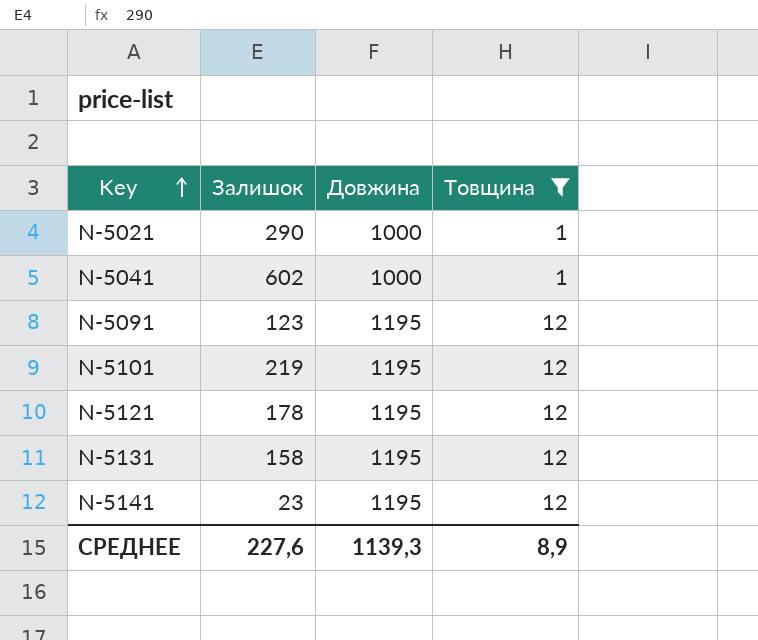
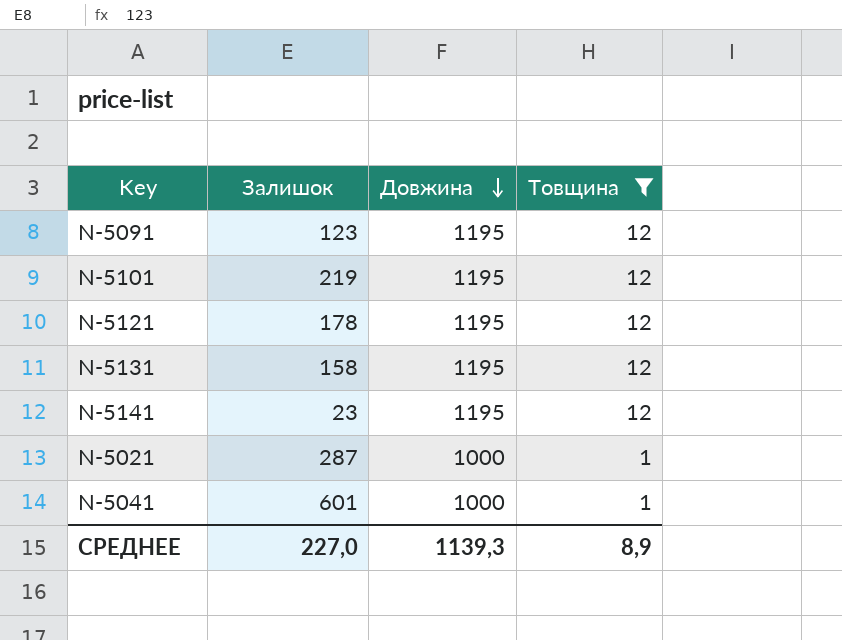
row order: Key ascending -> Довжина descending
N-5021 | Залишок: 290 -> 287
N-5041 | Залишок: 602 -> 601
СРЕДНЕЕ | Залишок: 227,6 -> 227,0

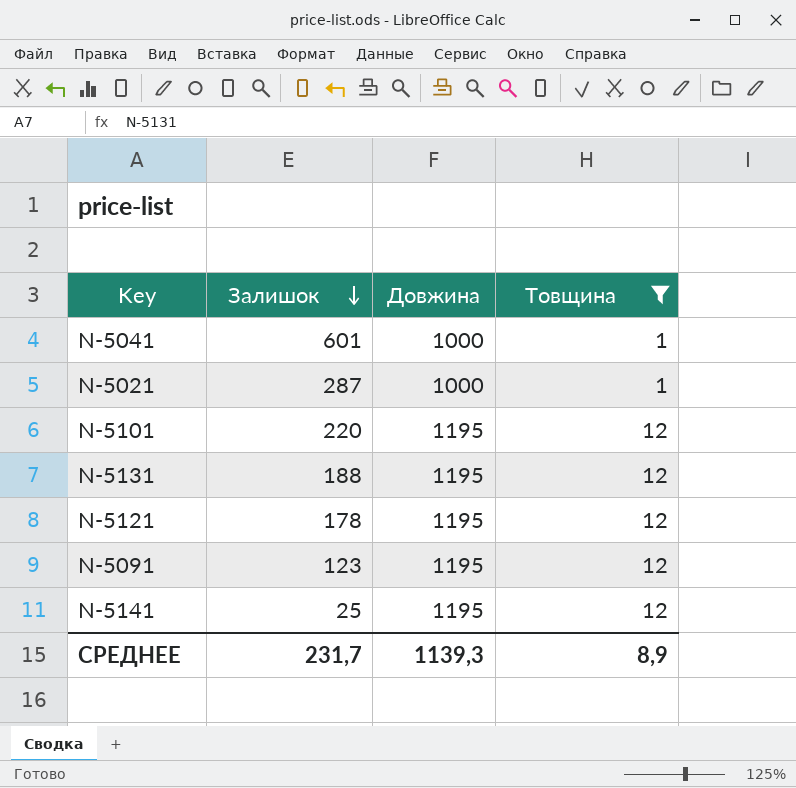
row order: Довжина descending -> Залишок descending
N-5101 | Залишок: 219 -> 220
N-5131 | Залишок: 158 -> 188
N-5141 | Залишок: 23 -> 25
СРЕДНЕЕ | Залишок: 227,0 -> 231,7

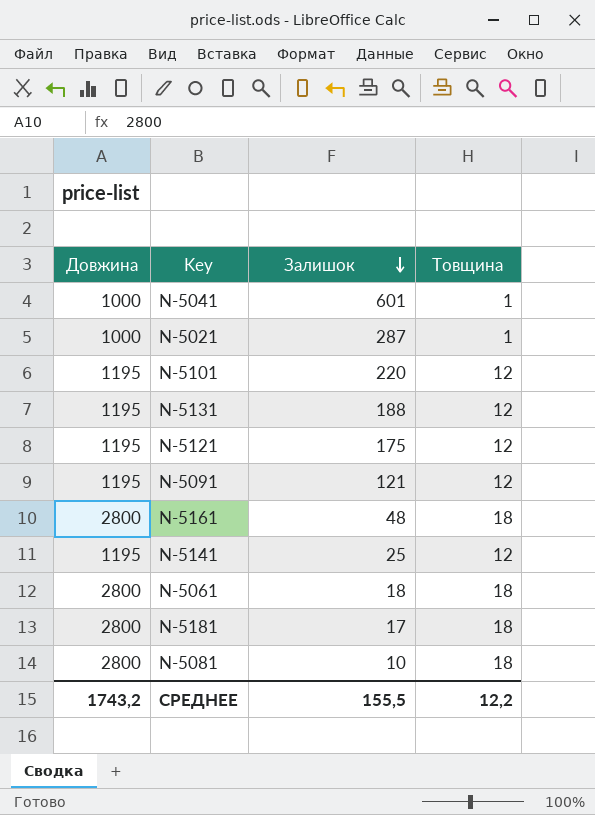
filter: Товщина != 18 -> none
column Довжина | position: 3 -> 1
N-5121 | Залишок: 178 -> 175
N-5091 | Залишок: 123 -> 121
СРЕДНЕЕ | Довжина: 1139,3 -> 1743,2
СРЕДНЕЕ | Залишок: 231,7 -> 155,5
СРЕДНЕЕ | Товщина: 8,9 -> 12,2

